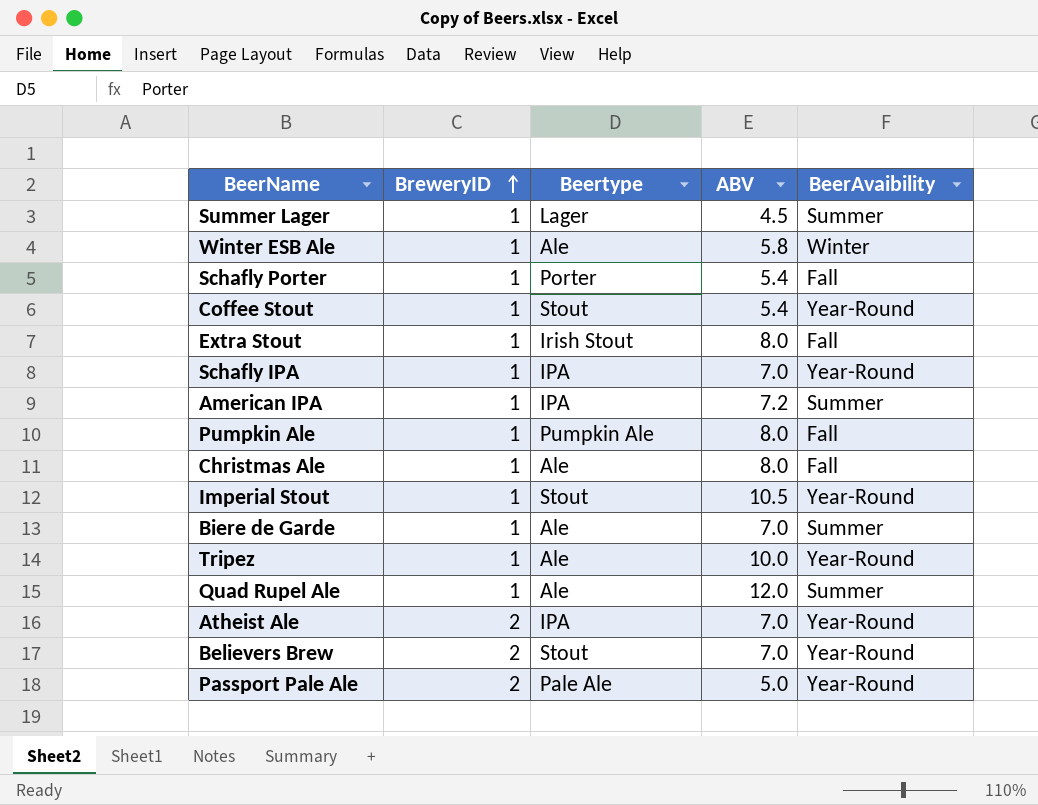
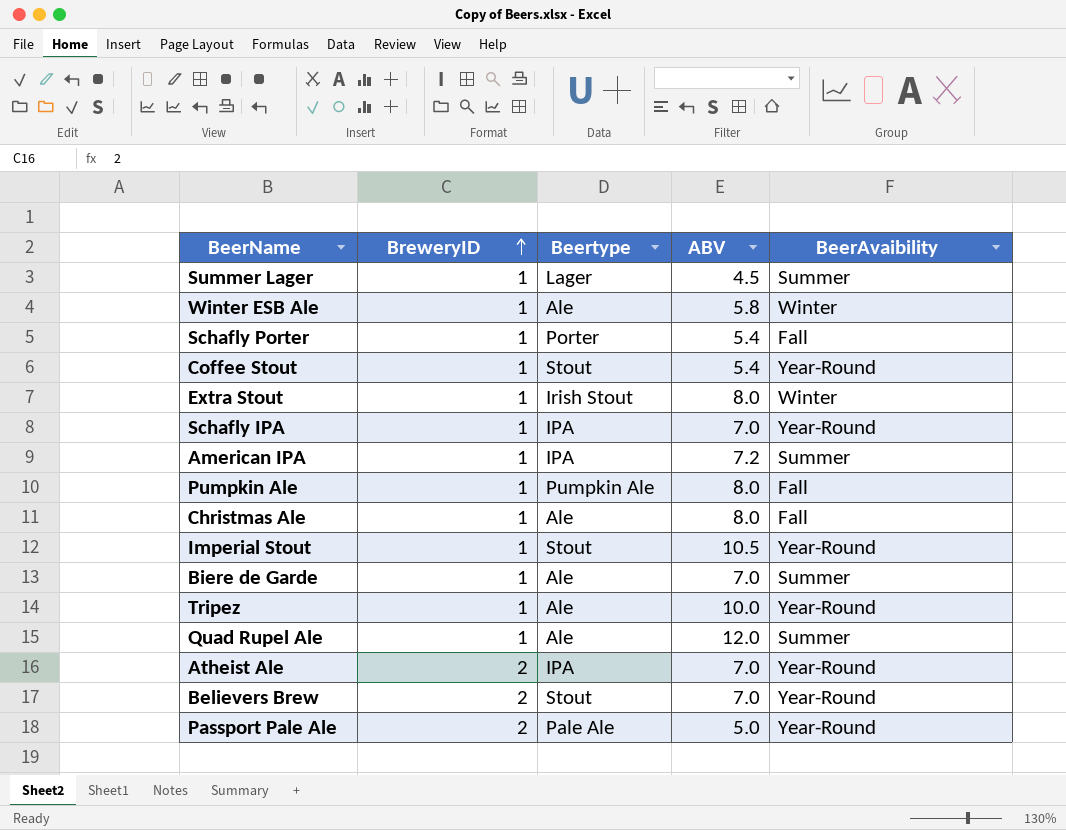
Extra Stout | BeerAvaibility: Fall -> Winter

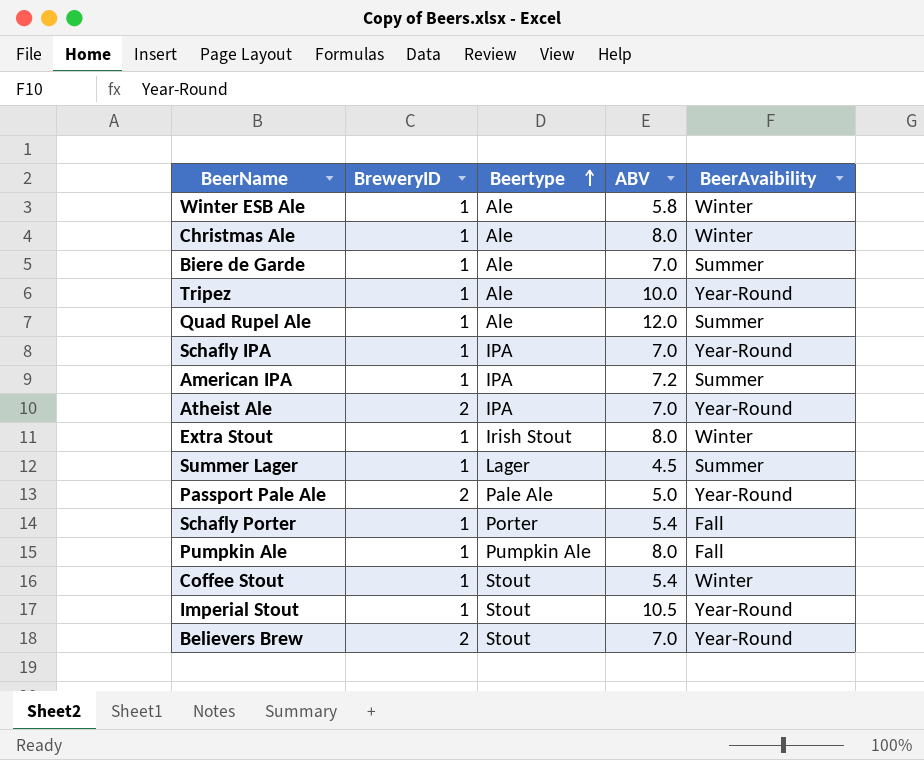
row order: BreweryID ascending -> Beertype ascending
Christmas Ale | BeerAvaibility: Fall -> Winter
Coffee Stout | BeerAvaibility: Year-Round -> Winter

